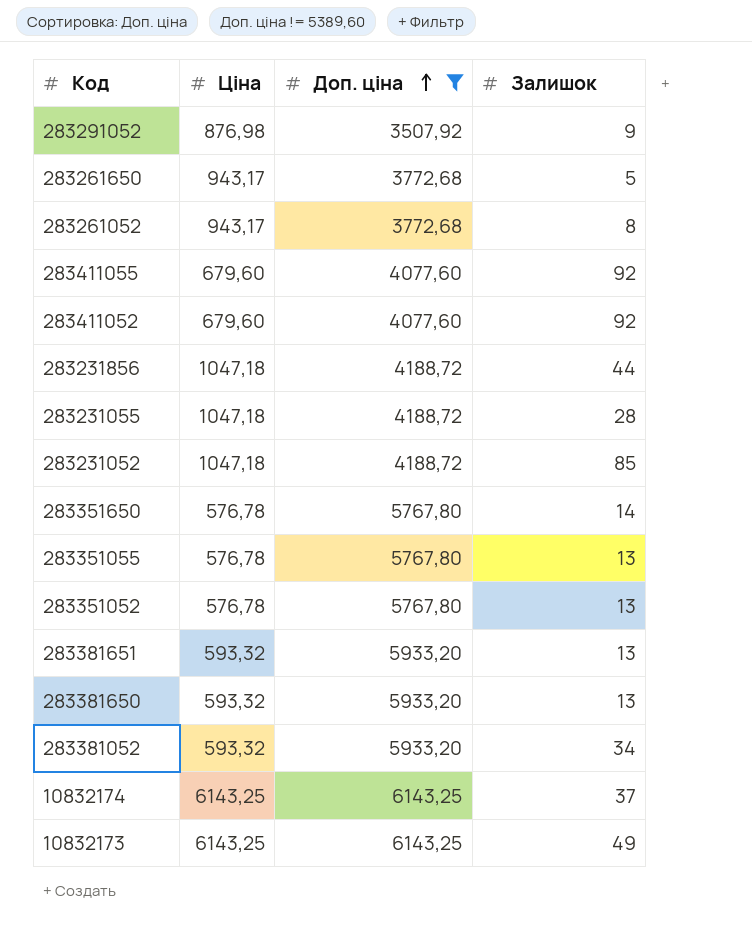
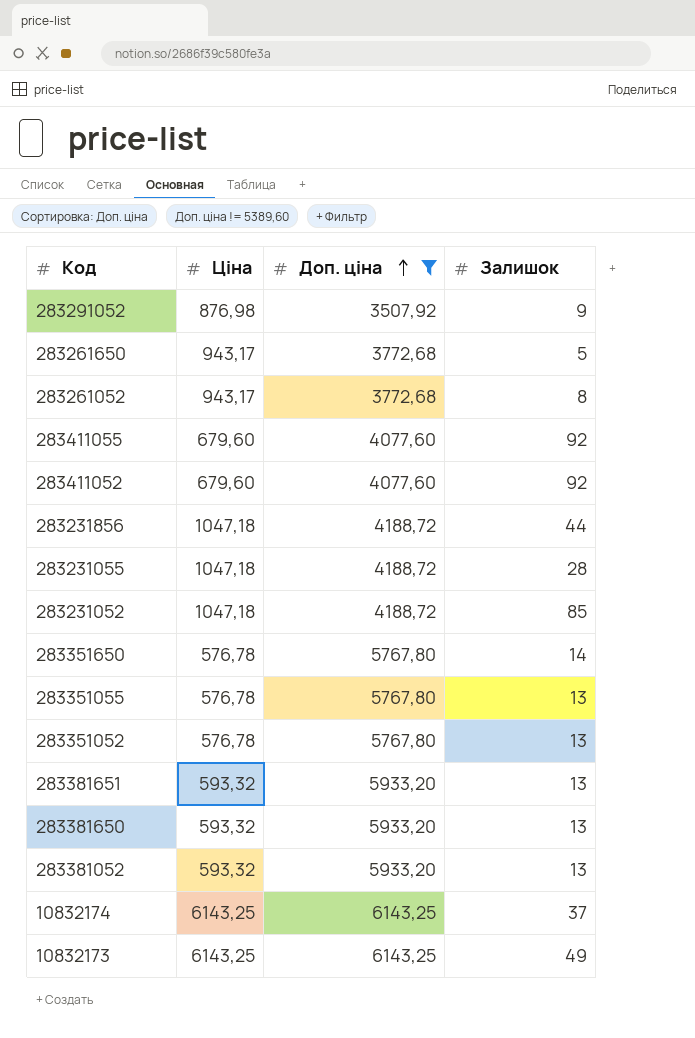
283381052 | Залишок: 34 -> 13

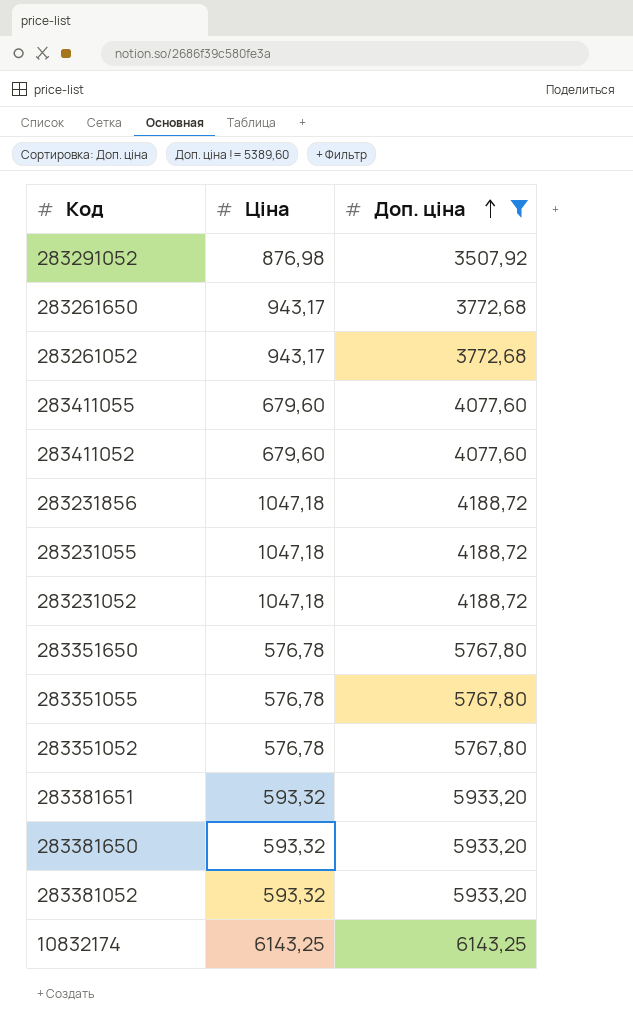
column Залишок | position: 4 -> none
row 10832173: 6143,25 | 6143,25 | 49 -> none

